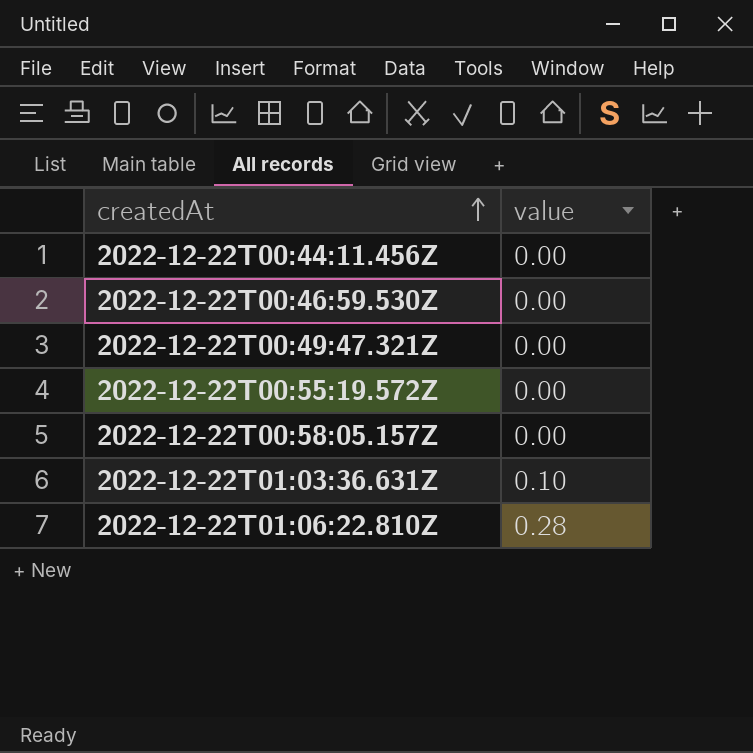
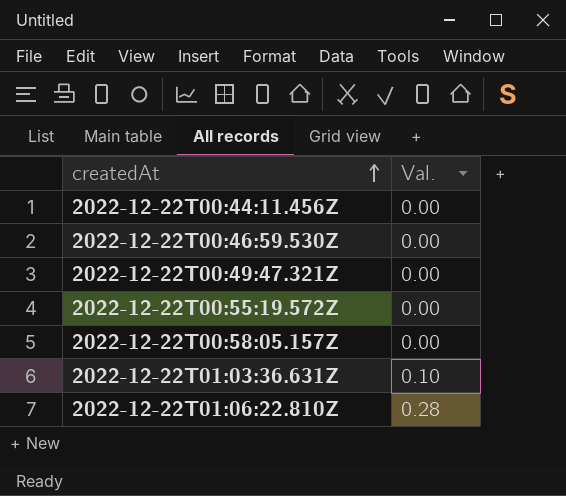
column name: value -> Val.

